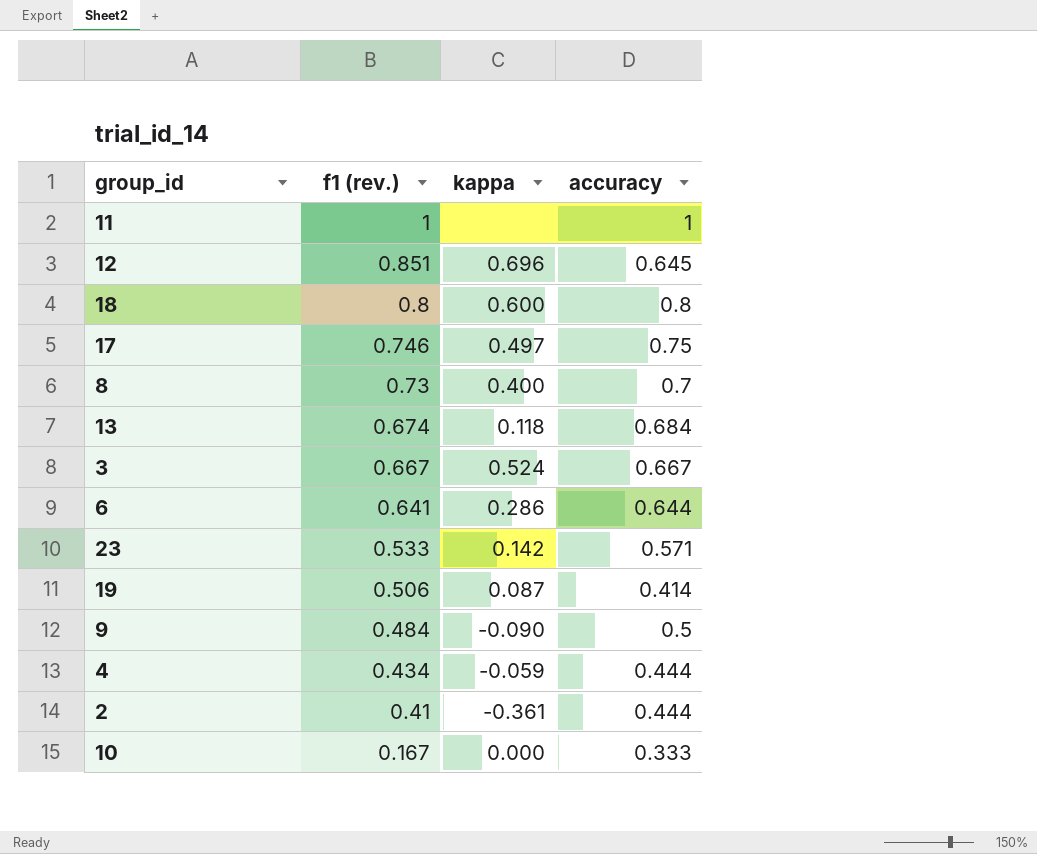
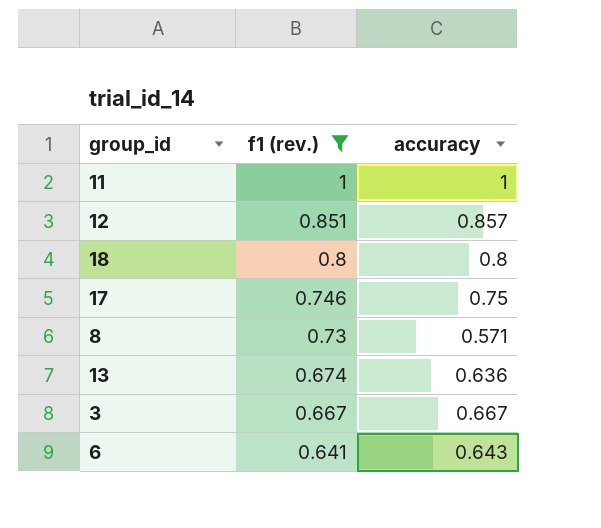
filter: none -> f1 (rev.) >= 0.641
column kappa | position: 3 -> none
12 | accuracy: 0.645 -> 0.857
8 | accuracy: 0.7 -> 0.571
13 | accuracy: 0.684 -> 0.636
6 | accuracy: 0.644 -> 0.643

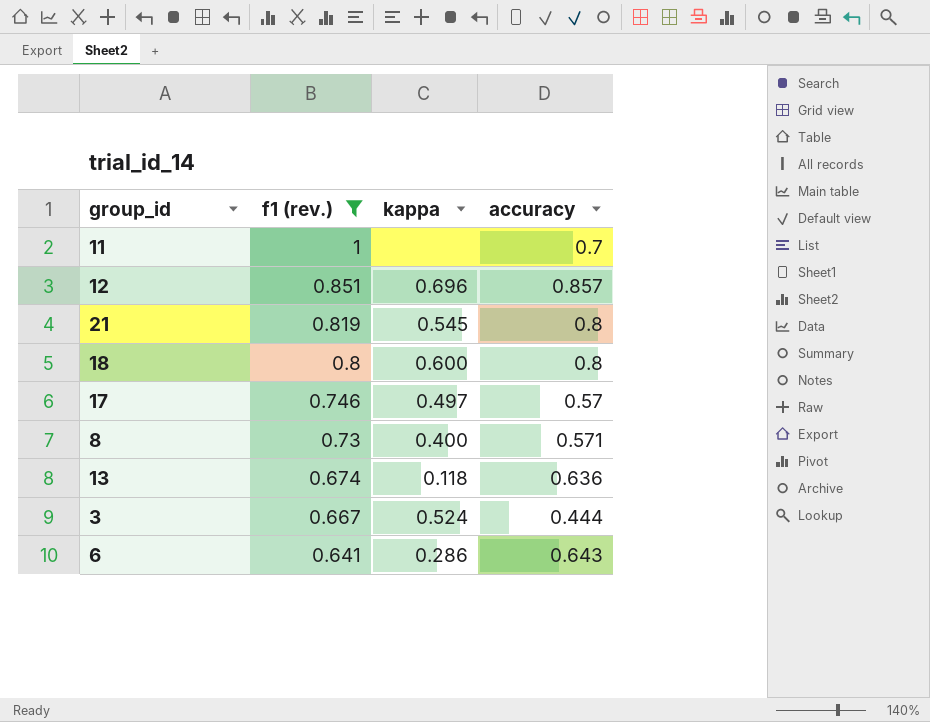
column kappa | position: none -> 3
11 | accuracy: 1 -> 0.7
row 21: none -> 0.819 | 0.545 | 0.8
17 | accuracy: 0.75 -> 0.57
3 | accuracy: 0.667 -> 0.444

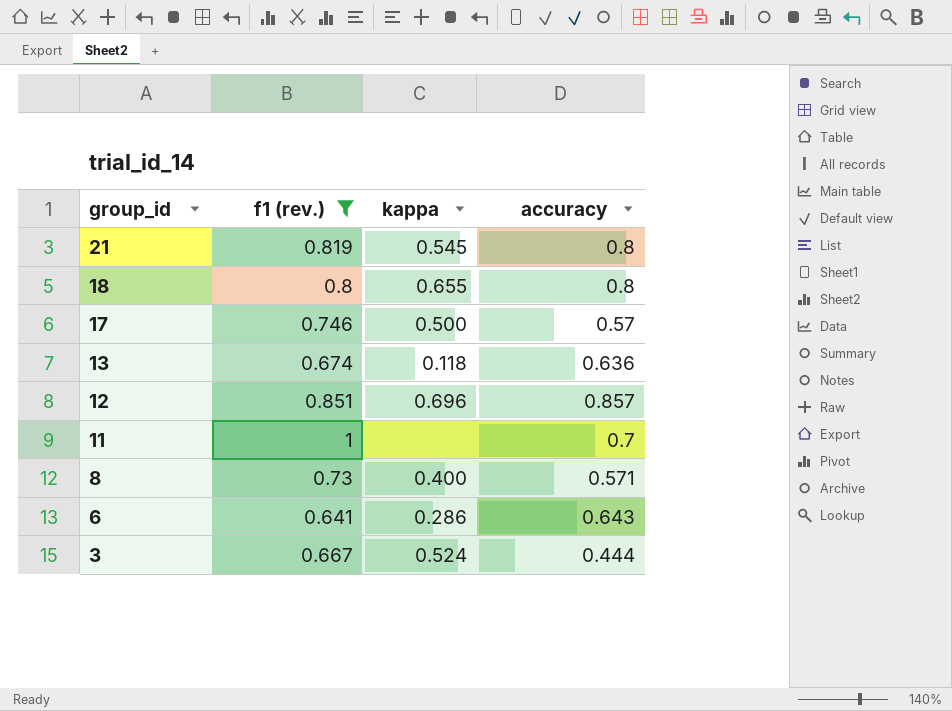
row order: f1 (rev.) descending -> group_id descending
18 | kappa: 0.600 -> 0.655
17 | kappa: 0.497 -> 0.500

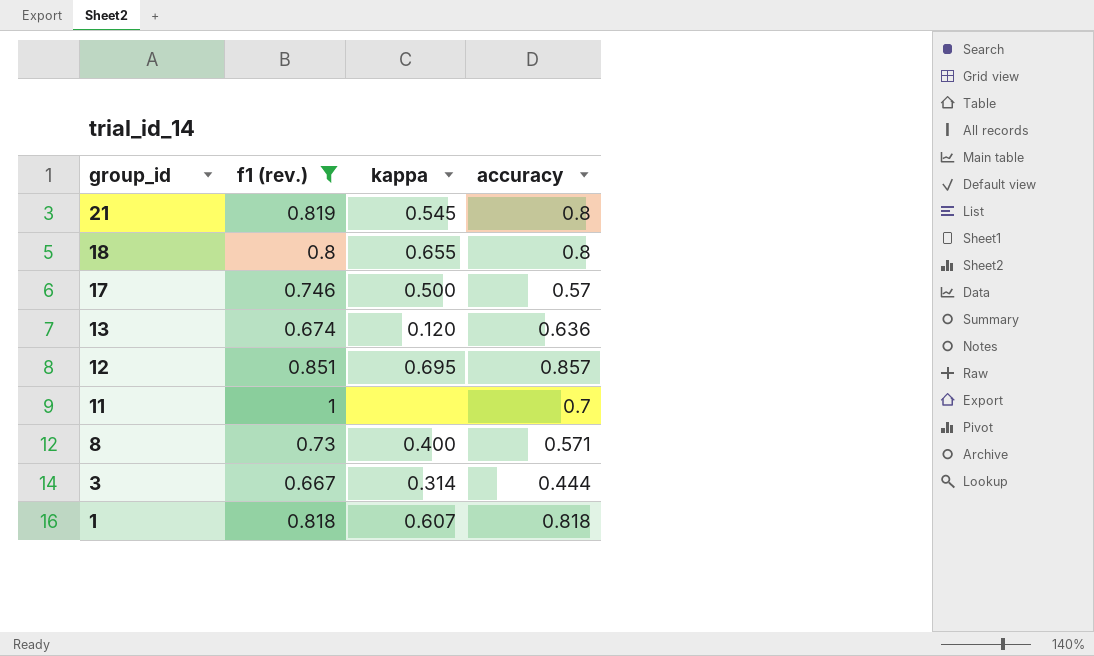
row 6: 0.641 | 0.286 | 0.643 -> none
13 | kappa: 0.118 -> 0.120
12 | kappa: 0.696 -> 0.695
3 | kappa: 0.524 -> 0.314
row 1: none -> 0.818 | 0.607 | 0.818

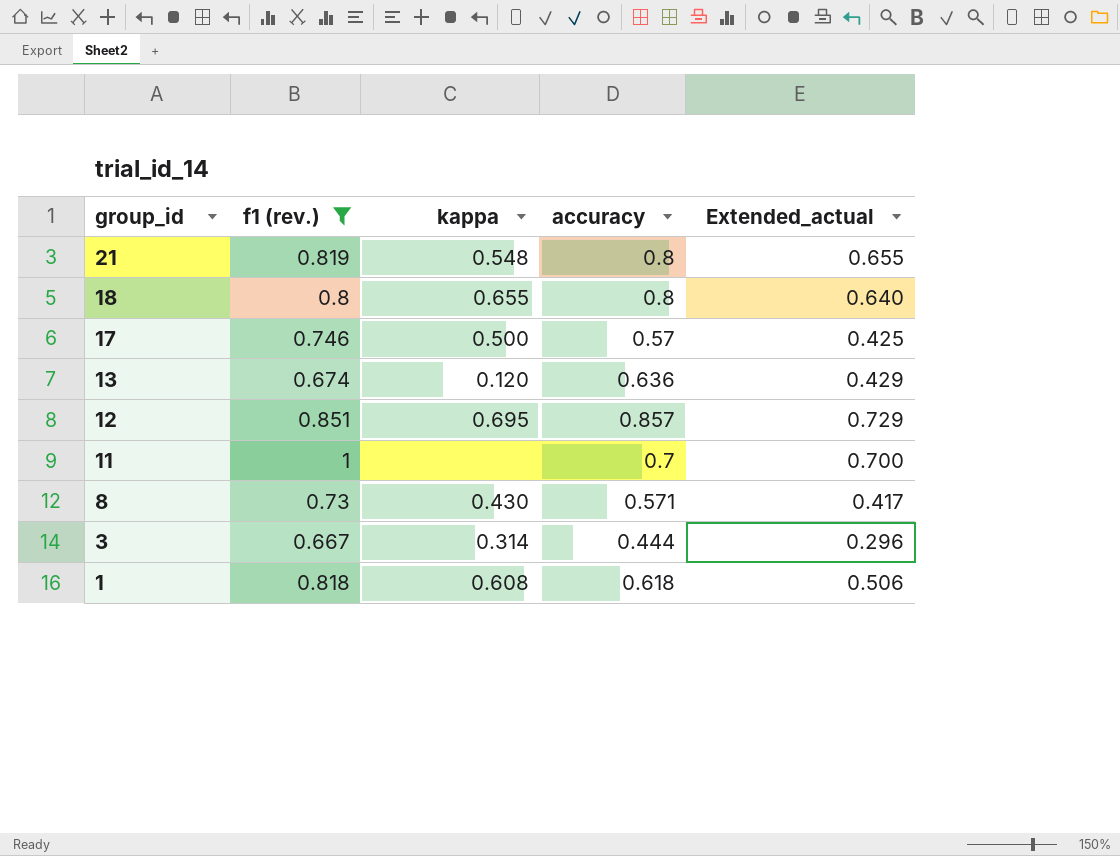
column Extended_actual | formula: none -> [f1 (rev.)] * [accuracy]
21 | kappa: 0.545 -> 0.548
8 | kappa: 0.400 -> 0.430
1 | kappa: 0.607 -> 0.608
1 | accuracy: 0.818 -> 0.618

